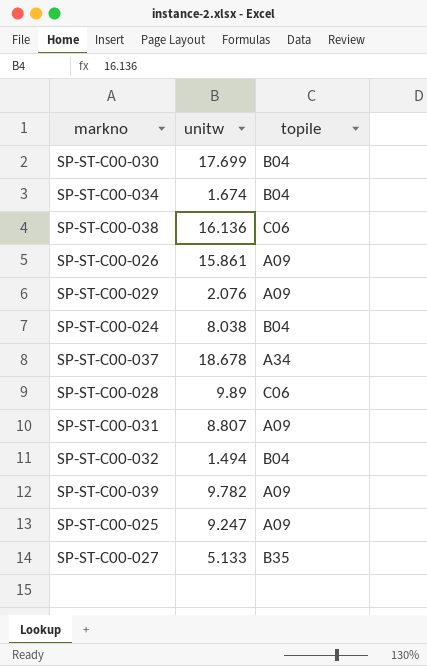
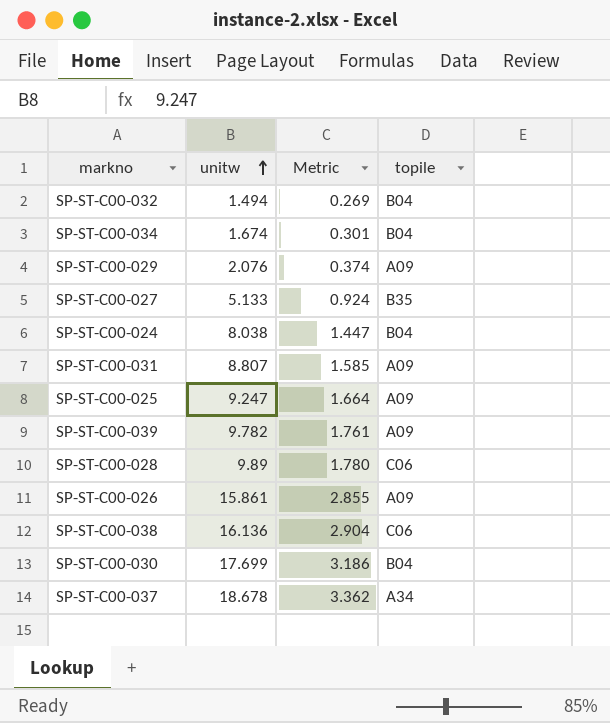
row order: none -> unitw ascending
column Metric | formula: none -> [unitw] * 0.18

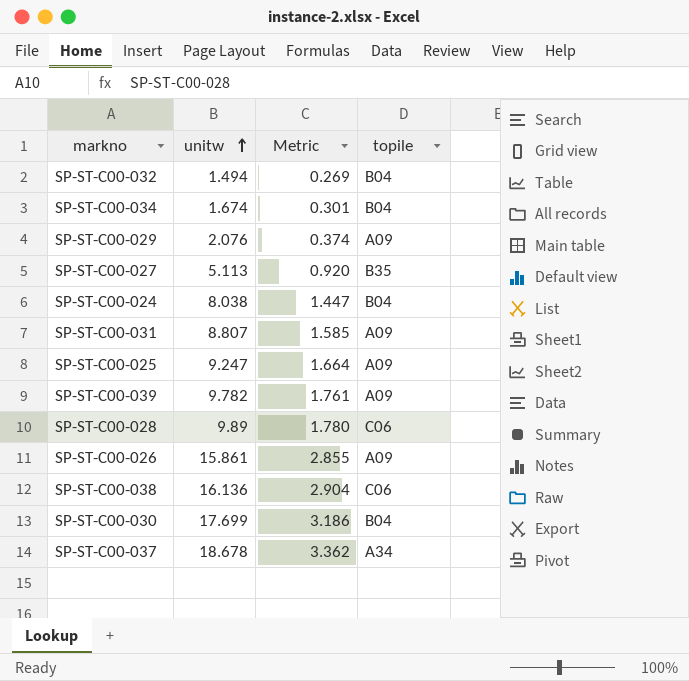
SP-ST-C00-027 | unitw: 5.133 -> 5.113
SP-ST-C00-027 | Metric: 0.924 -> 0.920

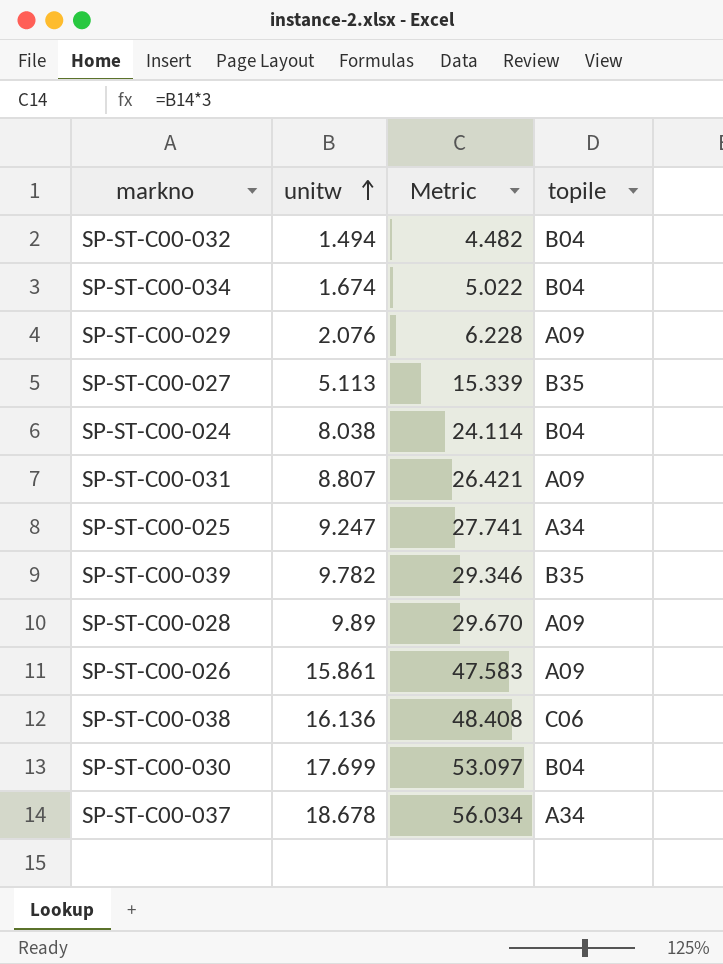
column Metric | formula: [unitw] * 0.18 -> [unitw] * 3
SP-ST-C00-025 | topile: A09 -> A34
SP-ST-C00-039 | topile: A09 -> B35
SP-ST-C00-028 | topile: C06 -> A09

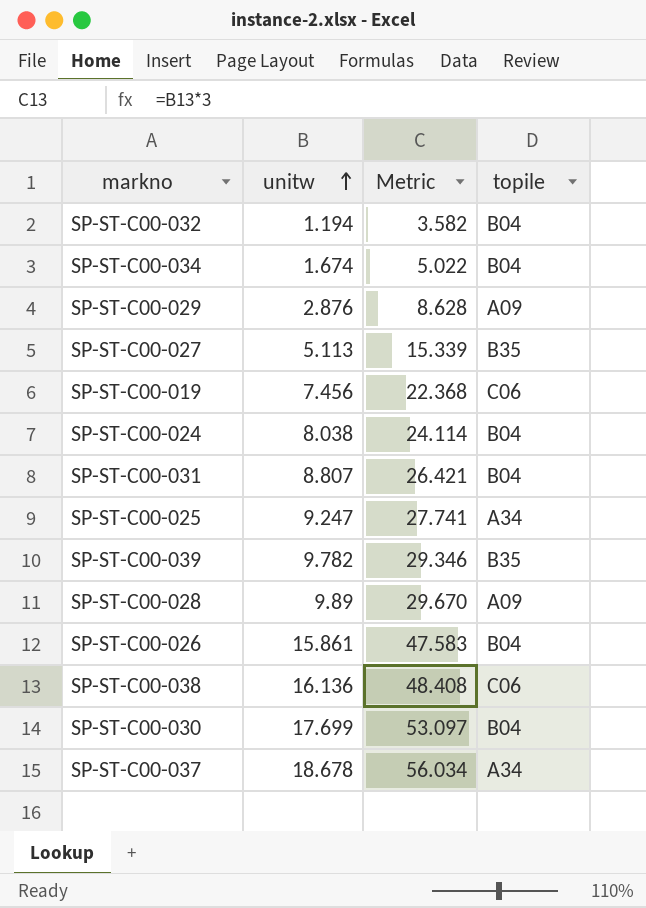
SP-ST-C00-032 | unitw: 1.494 -> 1.194
SP-ST-C00-032 | Metric: 4.482 -> 3.582
SP-ST-C00-029 | unitw: 2.076 -> 2.876
SP-ST-C00-029 | Metric: 6.228 -> 8.628
row SP-ST-C00-019: none -> 7.456 | 22.368 | C06
SP-ST-C00-031 | topile: A09 -> B04
SP-ST-C00-026 | topile: A09 -> B04

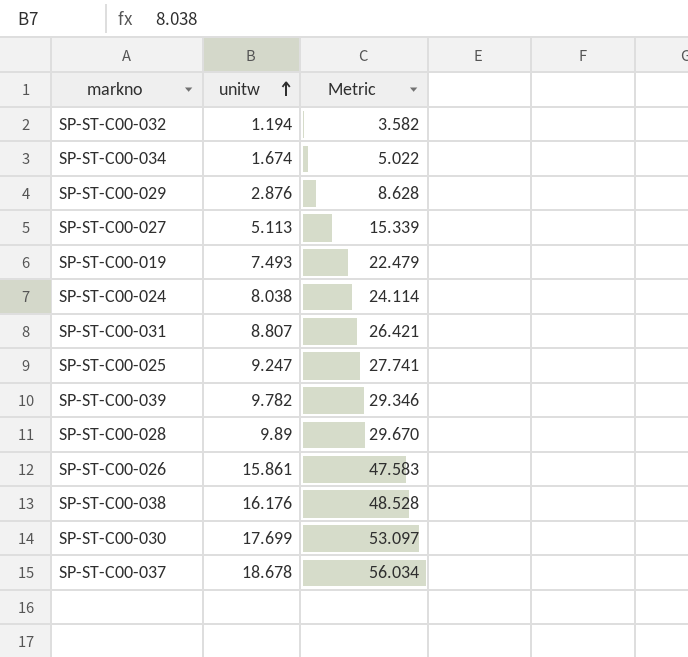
column topile | position: 4 -> none
SP-ST-C00-019 | unitw: 7.456 -> 7.493
SP-ST-C00-019 | Metric: 22.368 -> 22.479
SP-ST-C00-038 | unitw: 16.136 -> 16.176
SP-ST-C00-038 | Metric: 48.408 -> 48.528

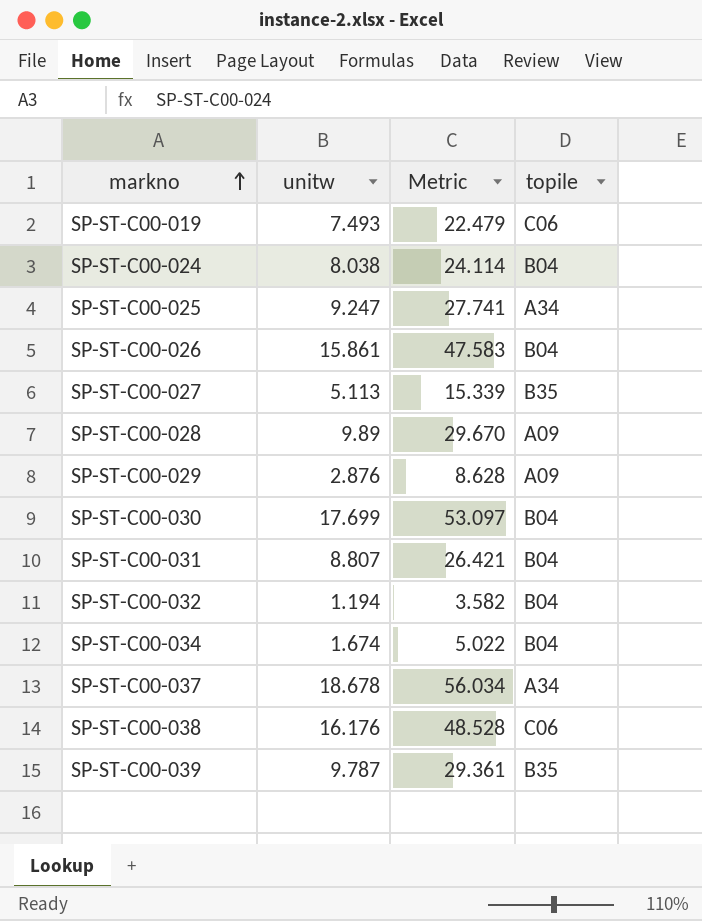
row order: unitw ascending -> markno ascending
column topile | position: none -> 4
SP-ST-C00-039 | unitw: 9.782 -> 9.787
SP-ST-C00-039 | Metric: 29.346 -> 29.361

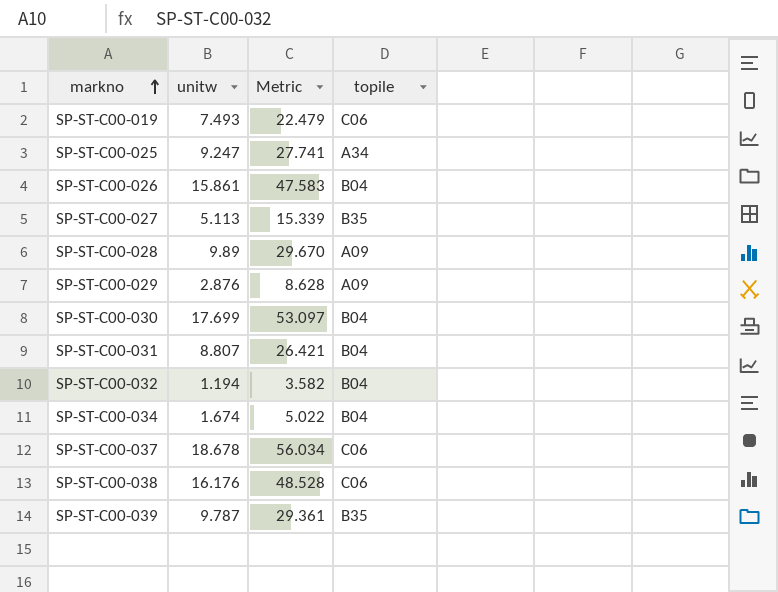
row SP-ST-C00-024: 8.038 | 24.114 | B04 -> none
SP-ST-C00-037 | topile: A34 -> C06

